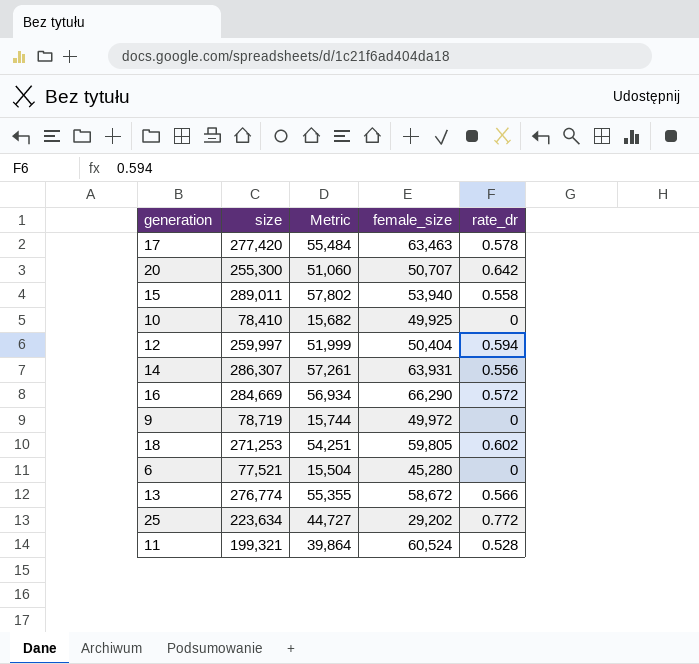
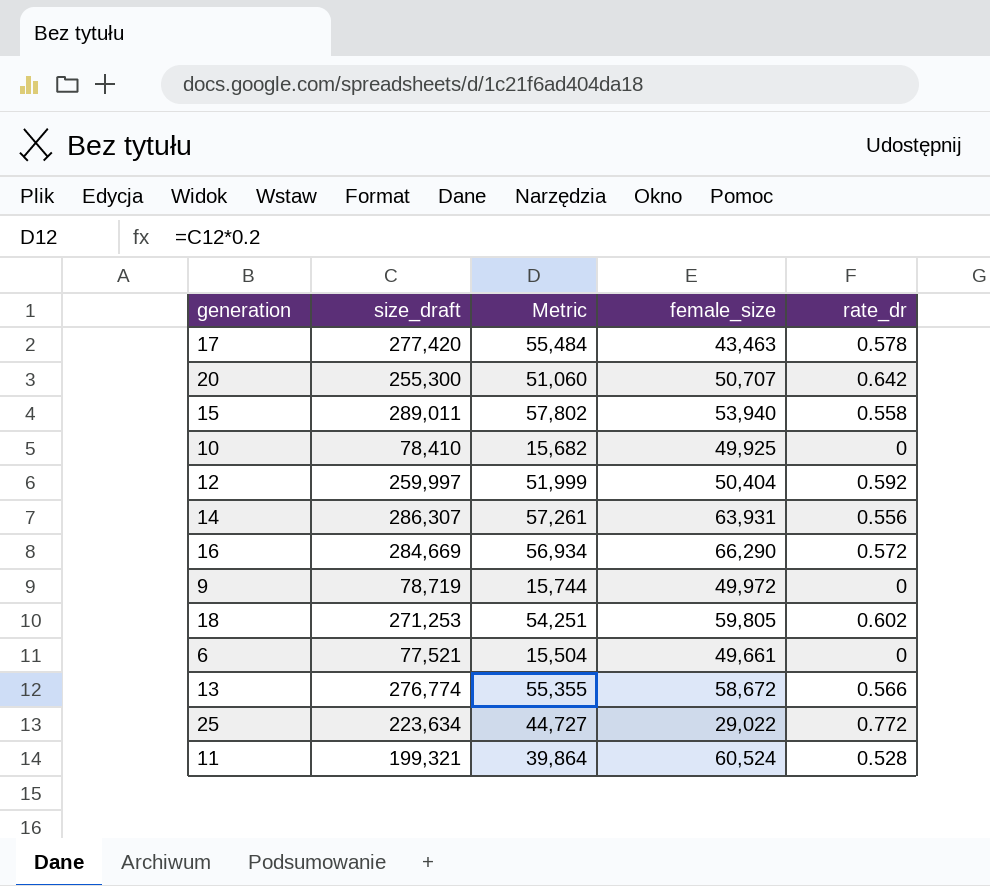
column name: size -> size_draft
17 | female_size: 63,463 -> 43,463
12 | rate_dr: 0.594 -> 0.592
6 | female_size: 45,280 -> 49,661
25 | female_size: 29,202 -> 29,022

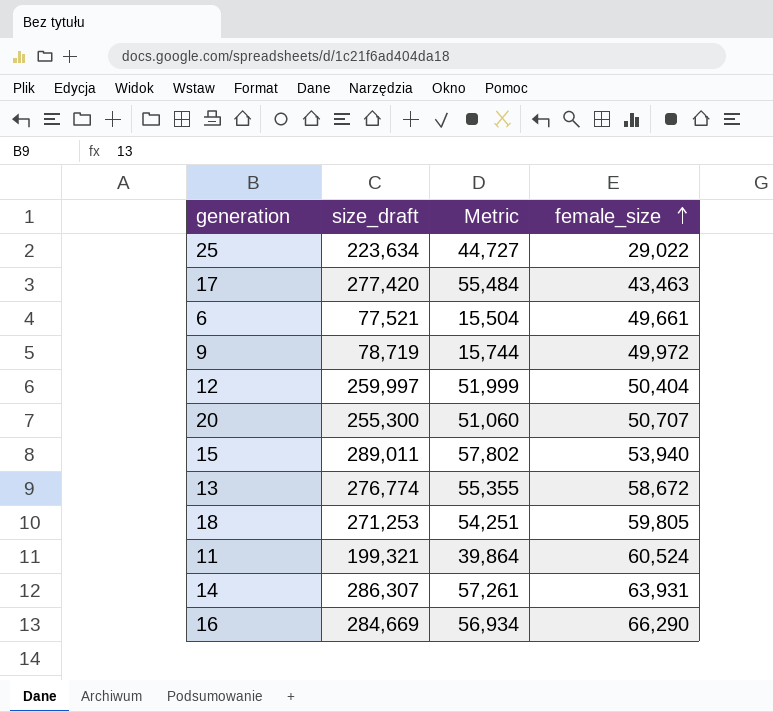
row order: none -> female_size ascending
column rate_dr | position: 5 -> none
row 10: 78,410 | 15,682 | 49,925 | 0 -> none

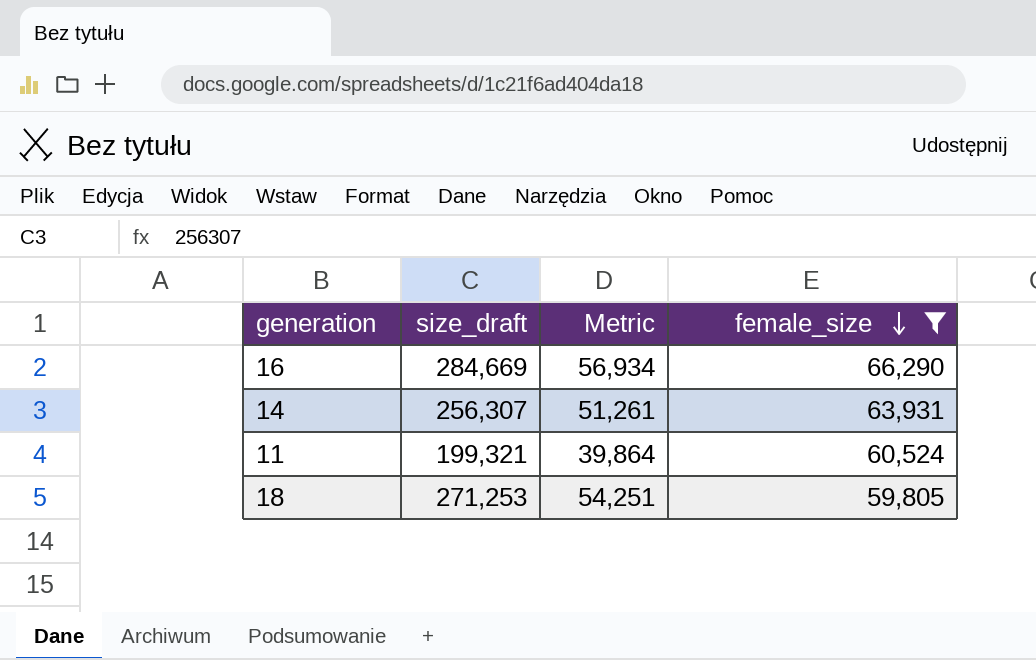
filter: none -> female_size >= 59,805
row order: female_size ascending -> female_size descending
14 | size_draft: 286,307 -> 256,307
14 | Metric: 57,261 -> 51,261

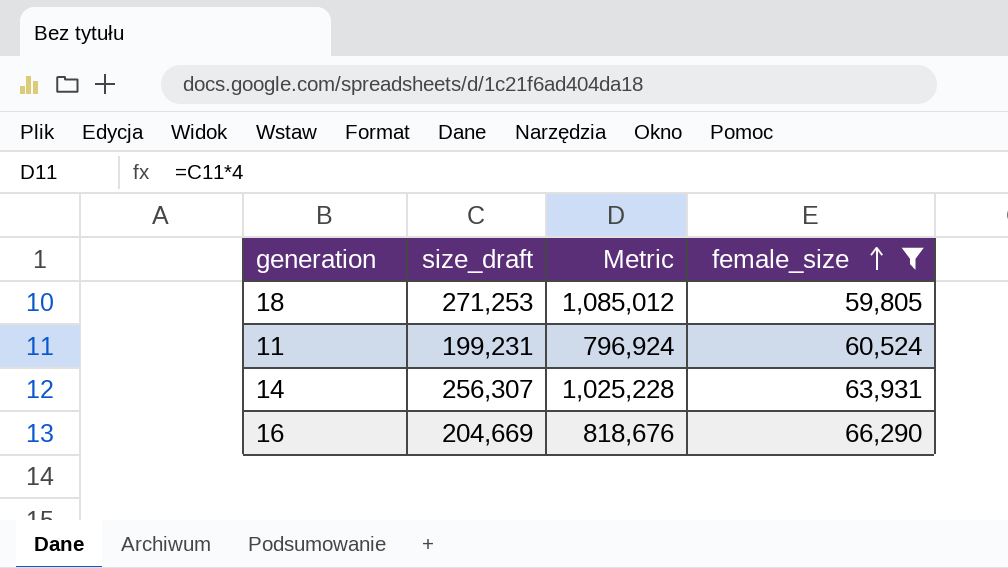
row order: female_size descending -> female_size ascending
column Metric | formula: [size_draft] * 0.2 -> [size_draft] * 4
11 | size_draft: 199,321 -> 199,231
16 | size_draft: 284,669 -> 204,669

